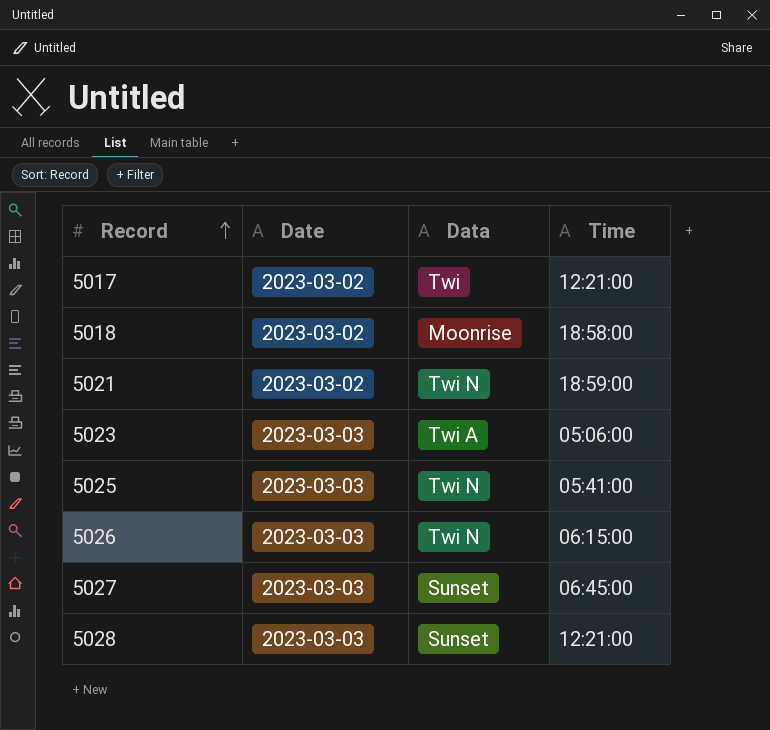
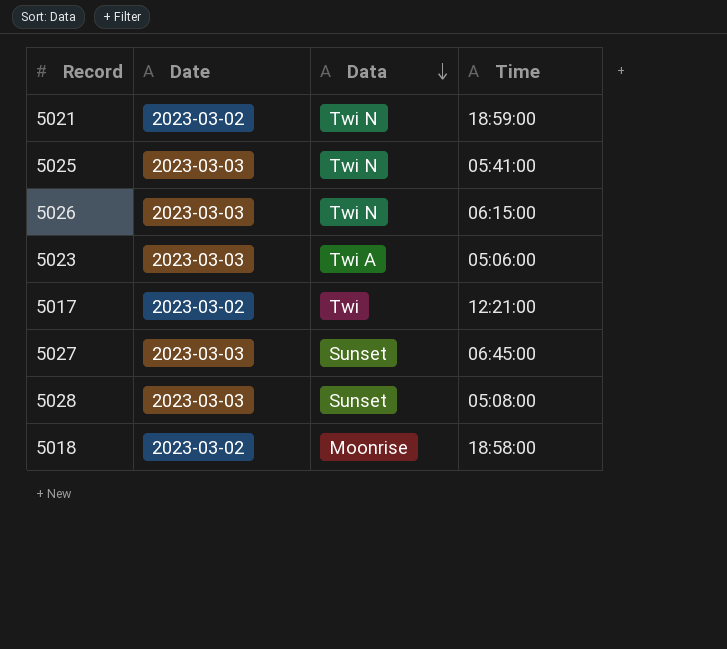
row order: Record ascending -> Data descending
5028 | Time: 12:21:00 -> 05:08:00

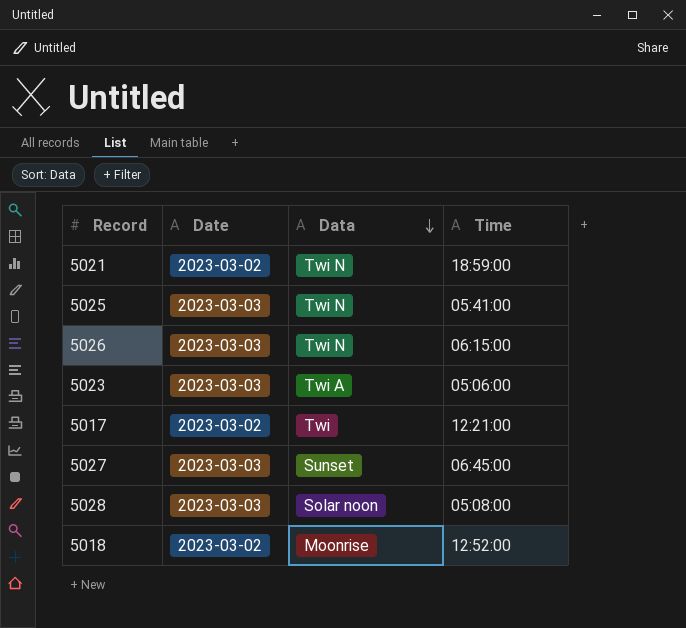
5028 | Data: Sunset -> Solar noon
5018 | Time: 18:58:00 -> 12:52:00

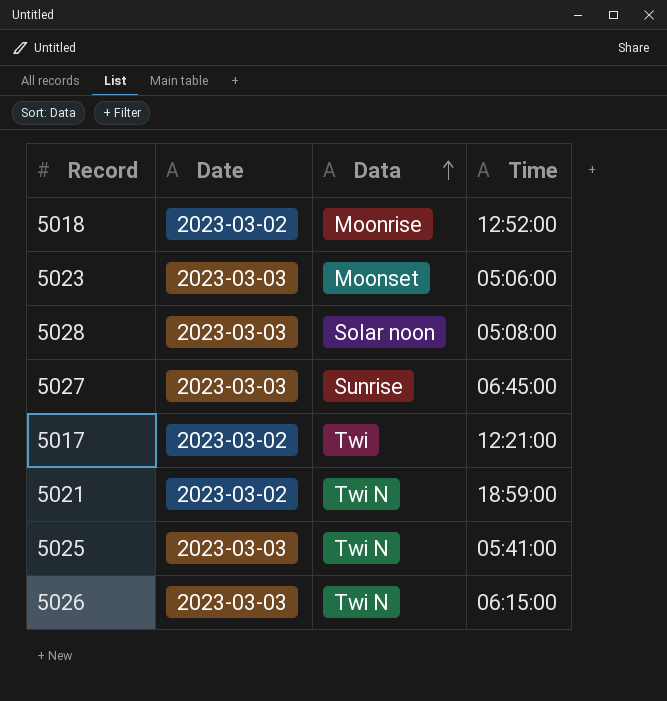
row order: Data descending -> Data ascending
5023 | Data: Twi A -> Moonset
5027 | Data: Sunset -> Sunrise

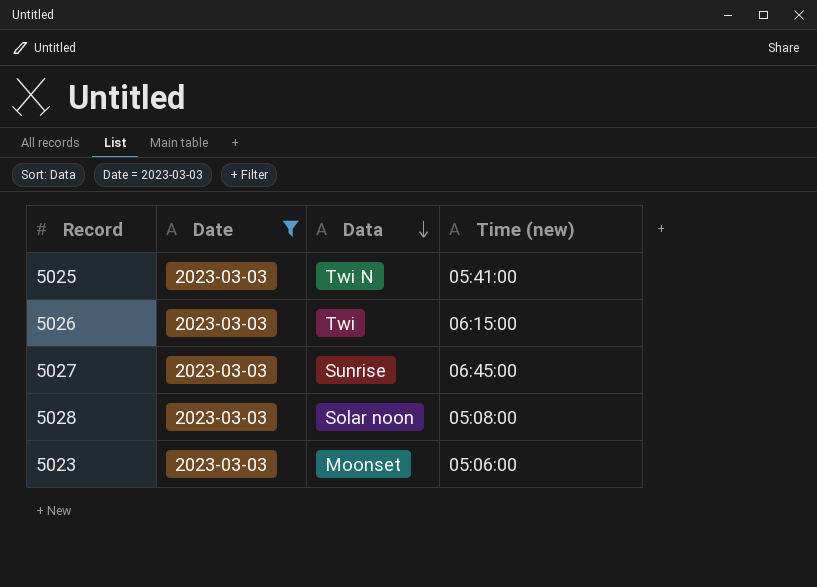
filter: none -> Date = 2023-03-03
row order: Data ascending -> Data descending
column name: Time -> Time (new)
5026 | Data: Twi N -> Twi

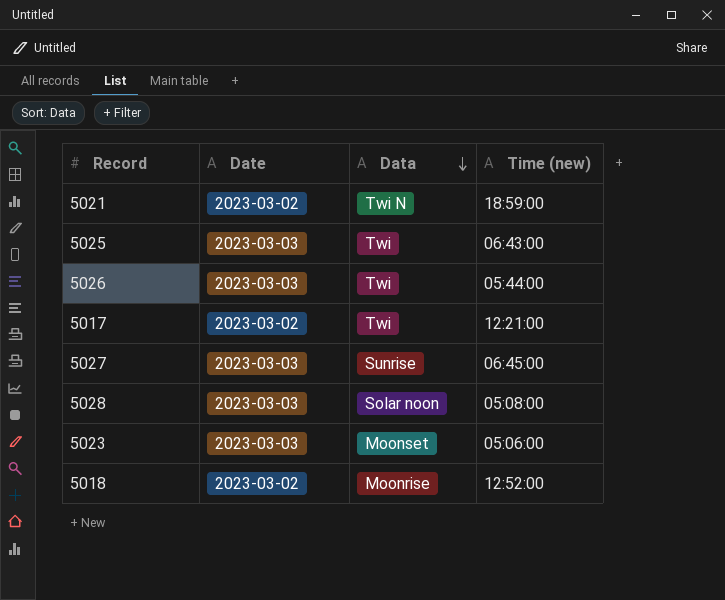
filter: Date = 2023-03-03 -> none
5025 | Data: Twi N -> Twi
5025 | Time (new): 05:41:00 -> 06:43:00
5026 | Time (new): 06:15:00 -> 05:44:00

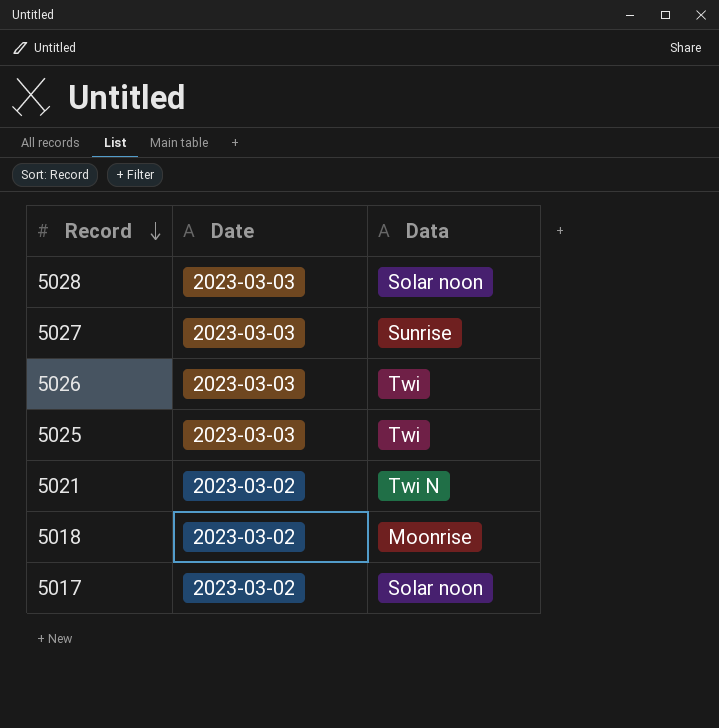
row order: Data descending -> Record descending
column Time (new) | position: 4 -> none
row 5023: 2023-03-03 | Moonset | 05:06:00 -> none
5017 | Data: Twi -> Solar noon

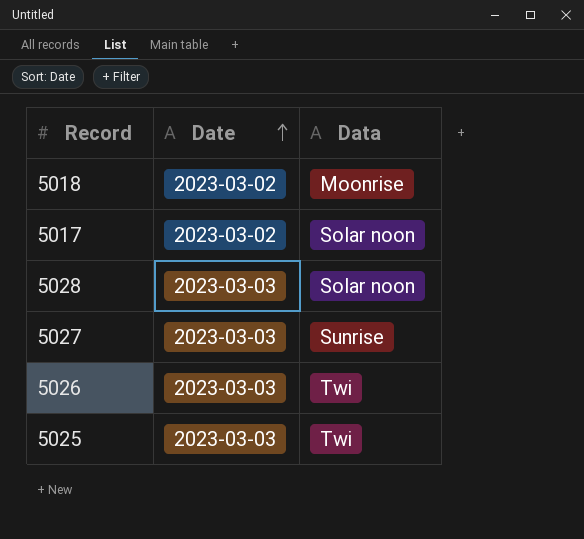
row order: Record descending -> Date ascending
row 5021: 2023-03-02 | Twi N -> none

